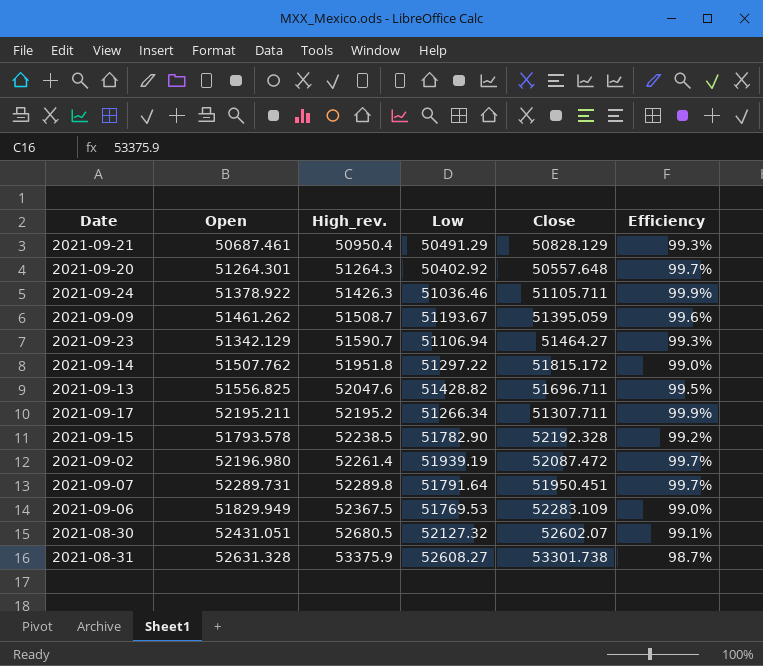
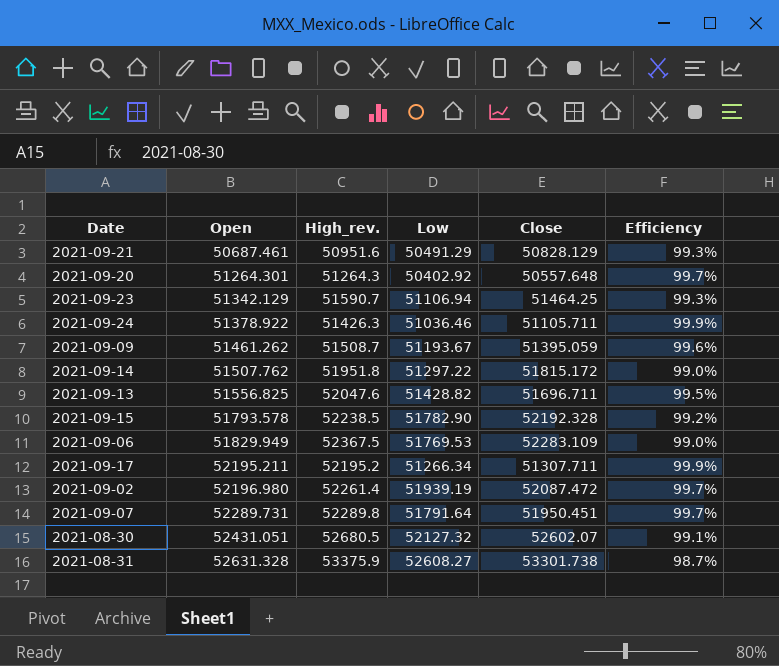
row order: High_rev. ascending -> Open ascending
2021-09-21 | High_rev.: 50950.4 -> 50951.6
2021-09-23 | Close: 51464.27 -> 51464.25

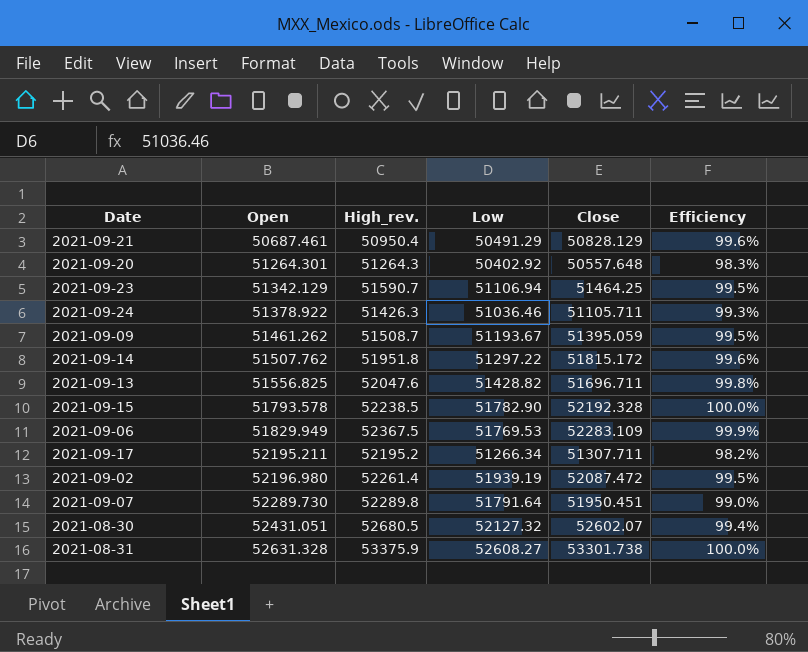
column Efficiency | formula: [Low] / [Close] -> [Low] / [Open]
2021-09-21 | High_rev.: 50951.6 -> 50950.4
2021-09-07 | Open: 52289.731 -> 52289.730

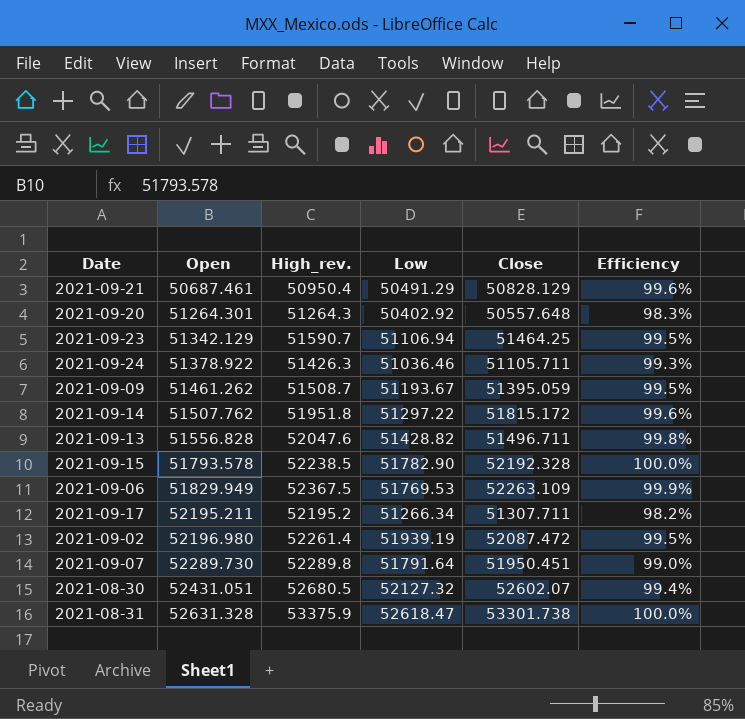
2021-09-13 | Open: 51556.825 -> 51556.828
2021-09-13 | Close: 51696.711 -> 51496.711
2021-09-06 | Close: 52283.109 -> 52263.109
2021-08-31 | Low: 52608.27 -> 52618.47

